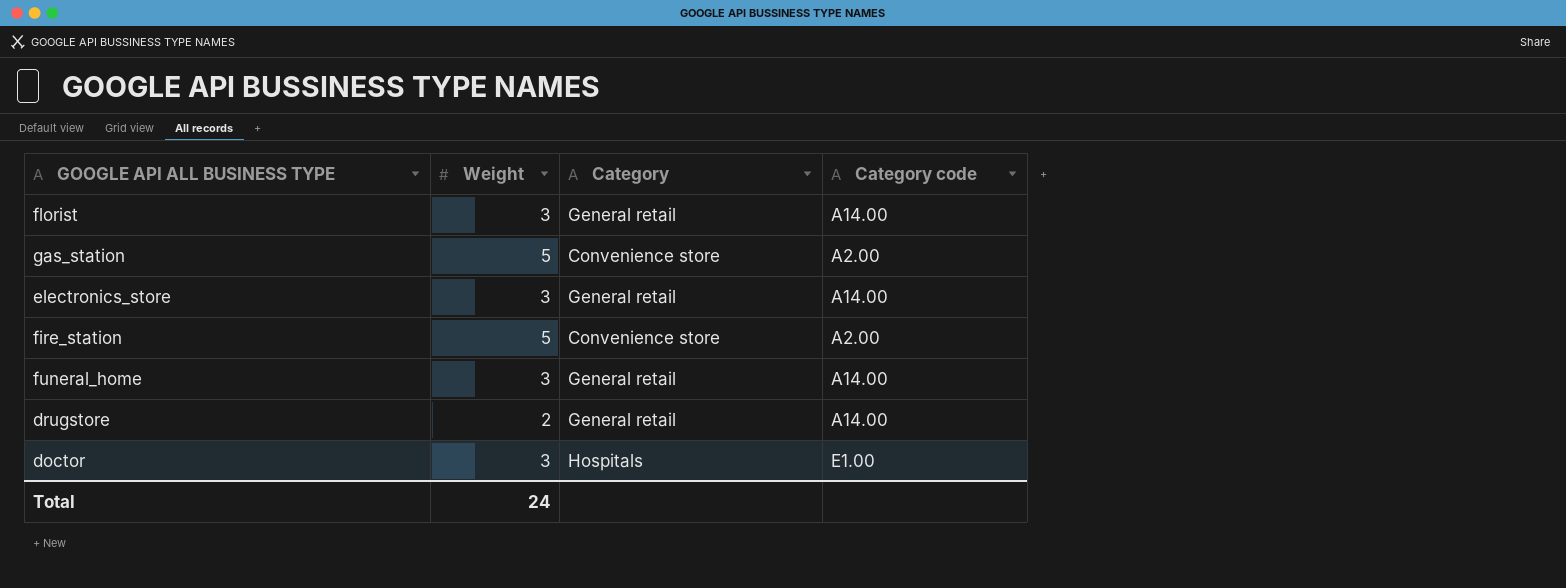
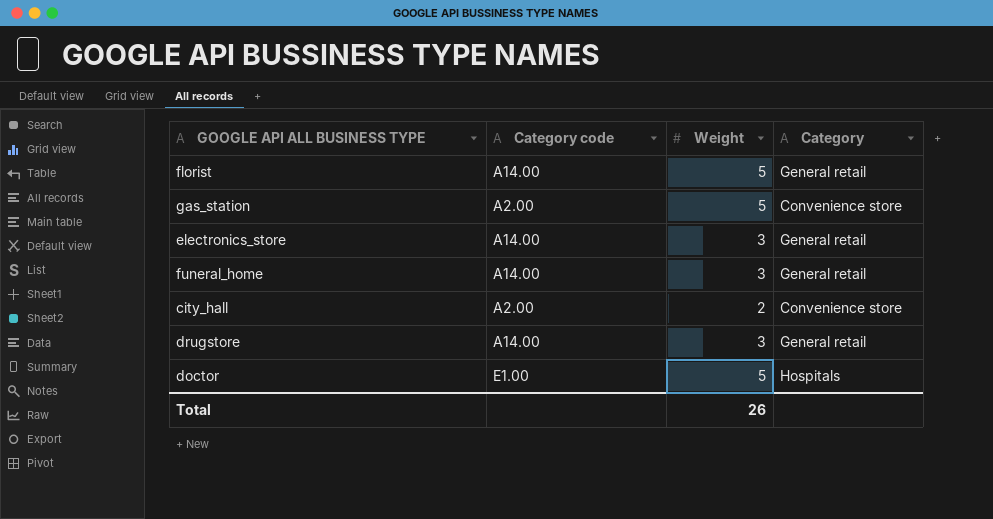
column Category code | position: 4 -> 2
row fire_station: 5 | Convenience store | A2.00 -> none
florist | Weight: 3 -> 5
row city_hall: none -> A2.00 | 2 | Convenience store
drugstore | Weight: 2 -> 3
doctor | Weight: 3 -> 5
Total | Weight: 24 -> 26

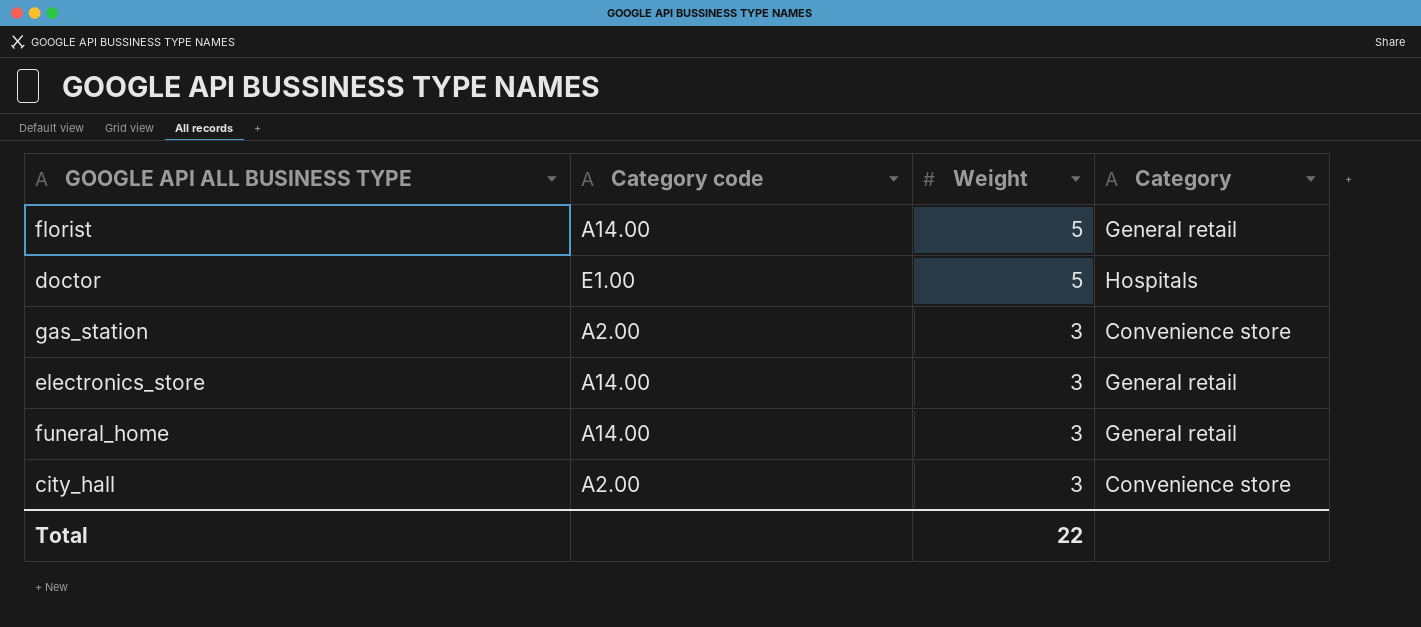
row order: none -> Weight descending
row drugstore: A14.00 | 3 | General retail -> none
gas_station | Weight: 5 -> 3
city_hall | Weight: 2 -> 3
Total | Weight: 26 -> 22

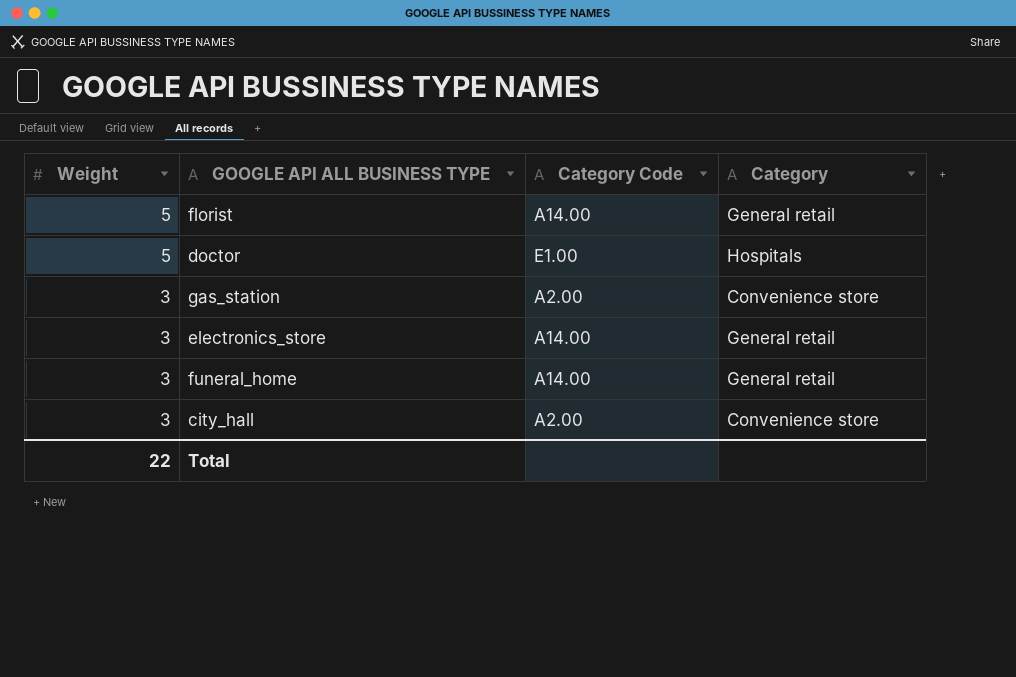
column Weight | position: 3 -> 1
column name: Category code -> Category Code

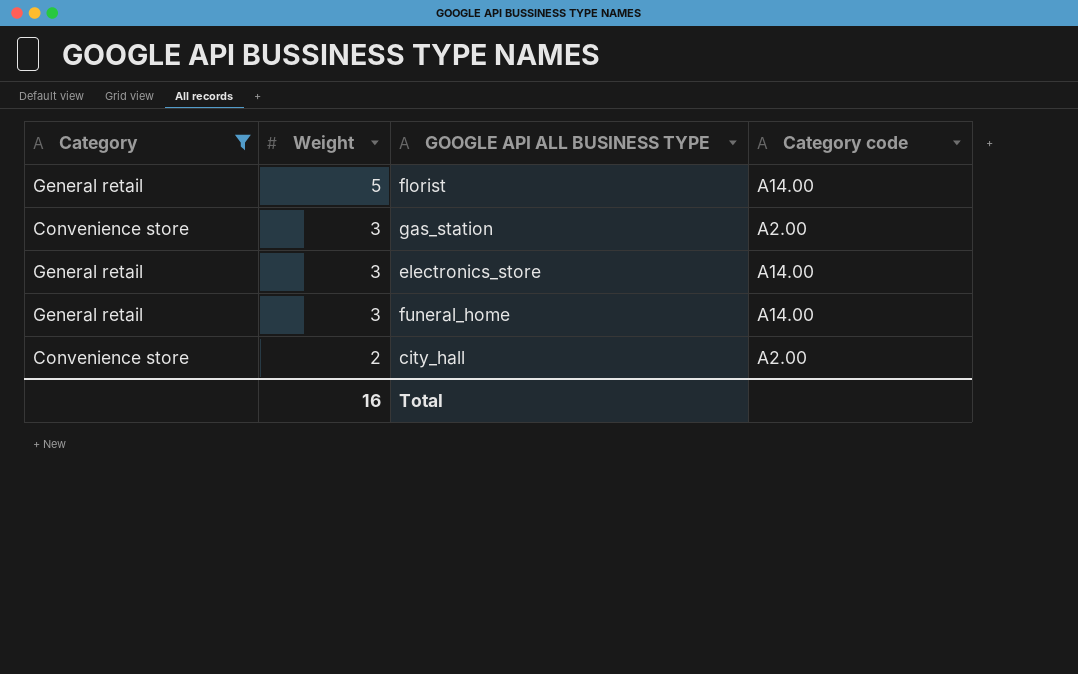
filter: none -> Category != Hospitals
column Category | position: 4 -> 1
column name: Category Code -> Category code
city_hall | Weight: 3 -> 2
Total | Weight: 22 -> 16

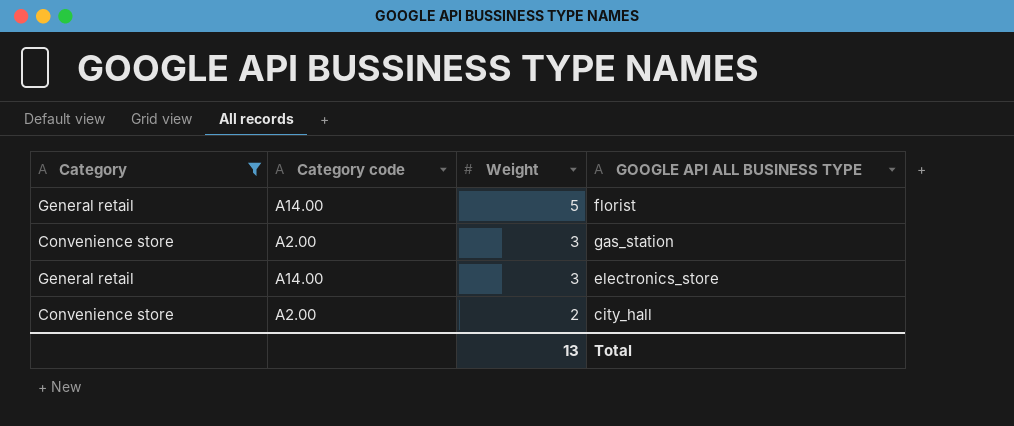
column Category code | position: 4 -> 2
row funeral_home: General retail | 3 | A14.00 -> none
Total | Weight: 16 -> 13

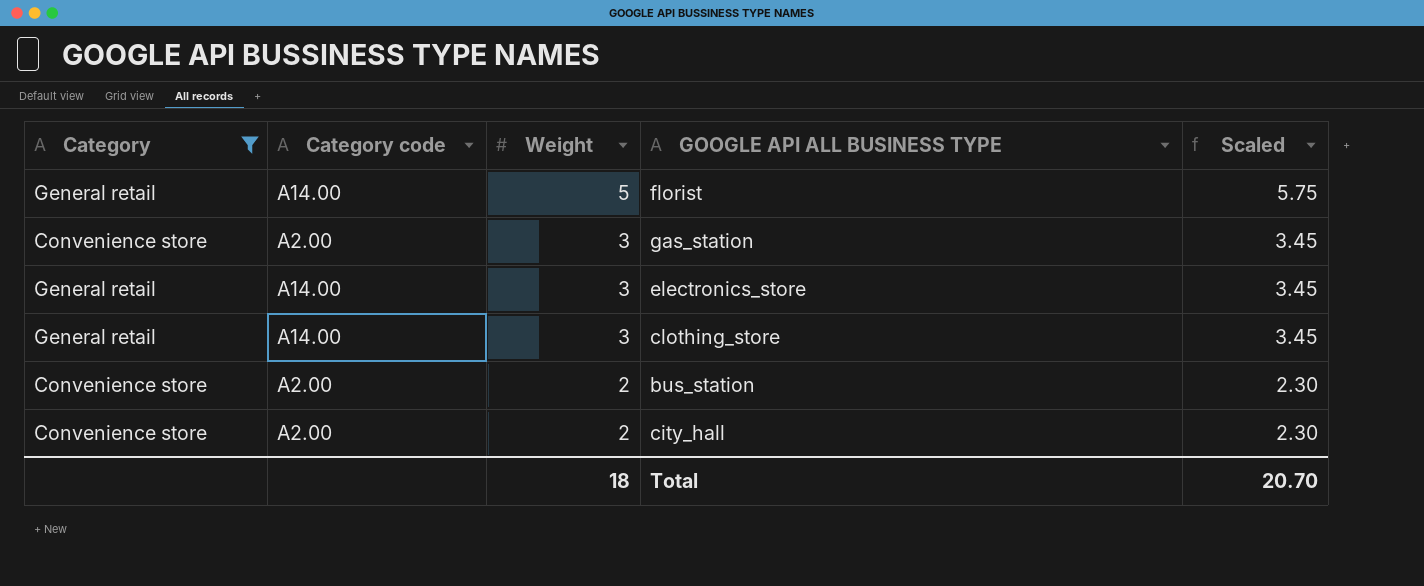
column Scaled | formula: none -> [Weight] * 1.15
row clothing_store: none -> General retail | A14.00 | 3 | 3.45
row bus_station: none -> Convenience store | A2.00 | 2 | 2.30
Total | Weight: 13 -> 18

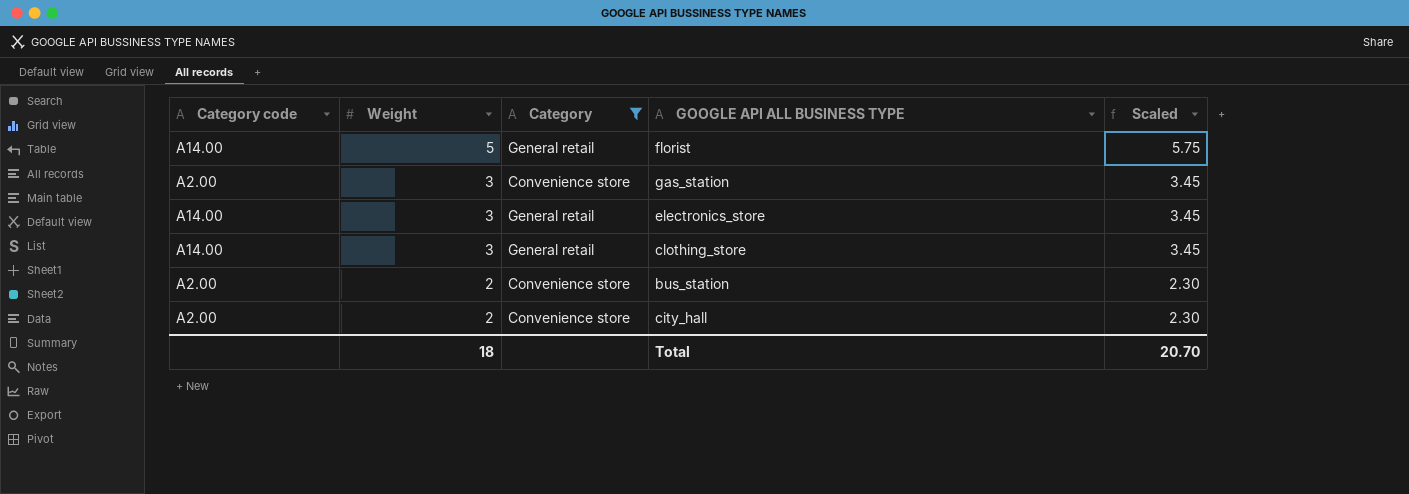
column Category | position: 1 -> 3

